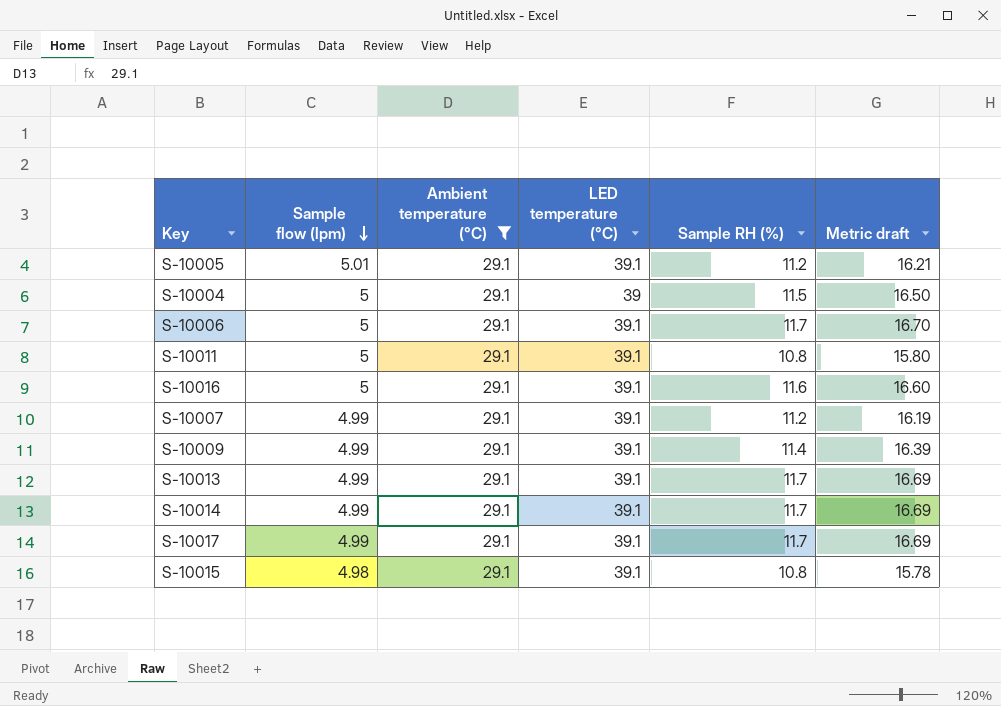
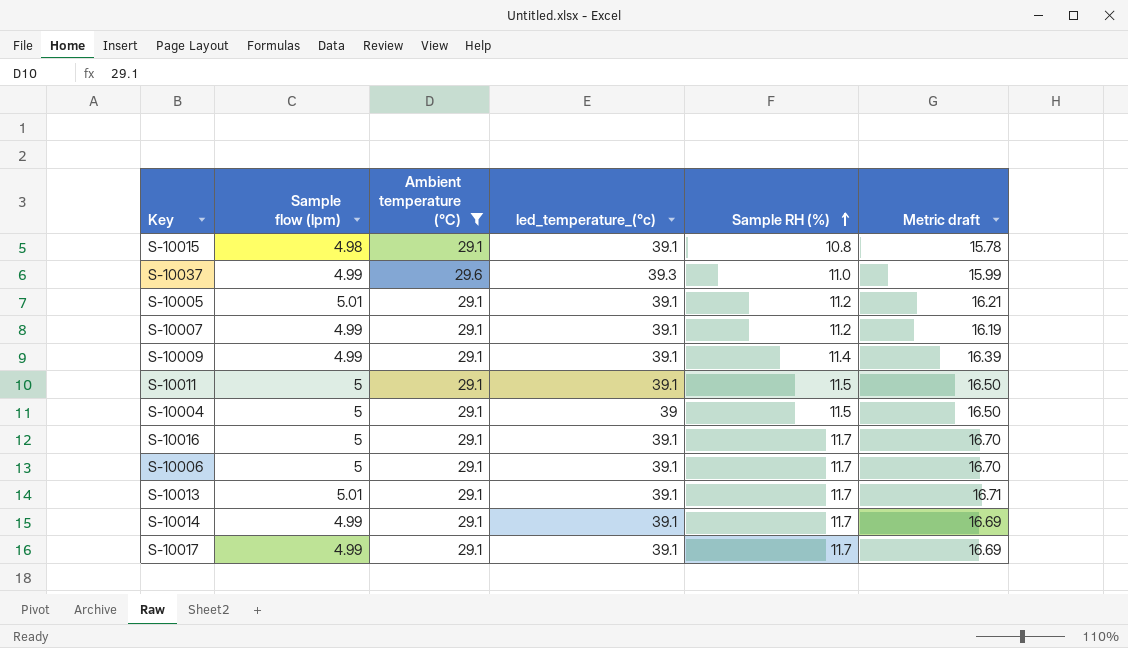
row order: Sample flow (lpm) descending -> Sample RH (%) ascending
column name: LED temperature (°C) -> led_temperature_(°c)
row S-10037: none -> 4.99 | 29.6 | 39.3 | 11.0 | 15.99
S-10011 | Sample RH (%): 10.8 -> 11.5
S-10011 | Metric draft: 15.80 -> 16.50
S-10016 | Sample RH (%): 11.6 -> 11.7
S-10016 | Metric draft: 16.60 -> 16.70
S-10013 | Sample flow (lpm): 4.99 -> 5.01
S-10013 | Metric draft: 16.69 -> 16.71

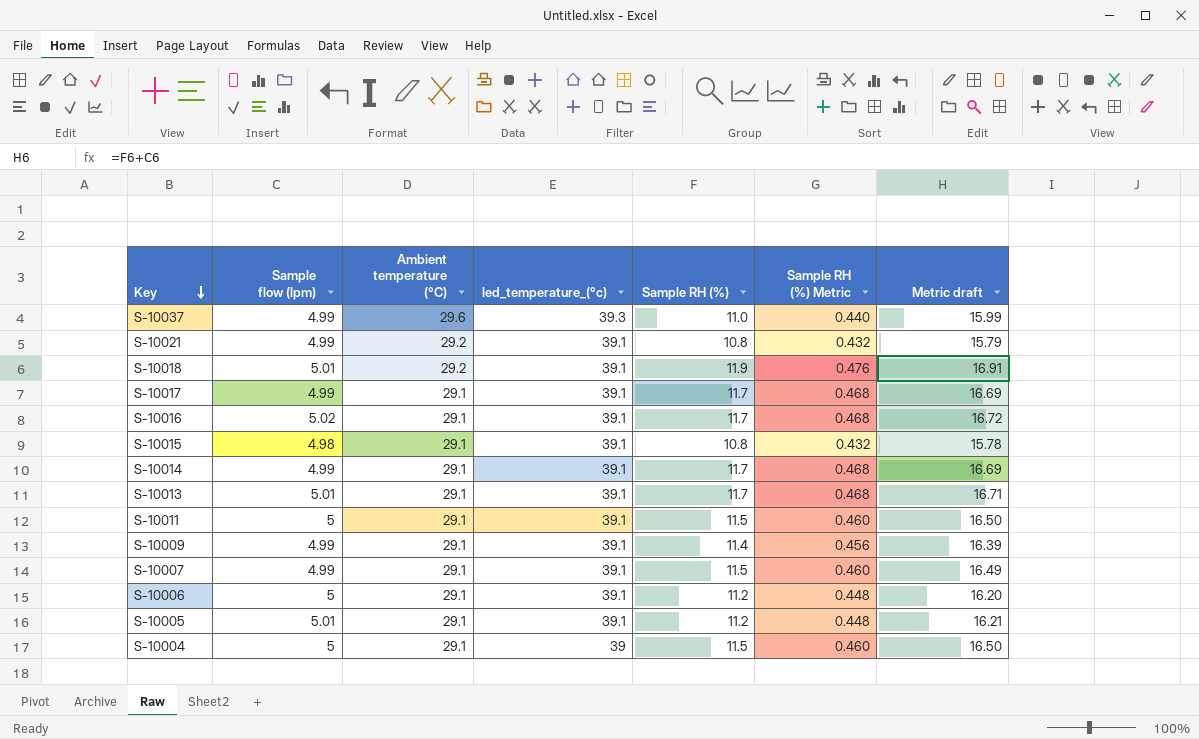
filter: Ambient temperature (°C) != 29.2 -> none
row order: Sample RH (%) ascending -> Key descending
column Sample RH (%) Metric | formula: none -> [Sample RH (%)] * 0.04
S-10016 | Sample flow (lpm): 5 -> 5.02
S-10016 | Metric draft: 16.70 -> 16.72
S-10007 | Sample RH (%): 11.2 -> 11.5
S-10007 | Metric draft: 16.19 -> 16.49
S-10006 | Sample RH (%): 11.7 -> 11.2
S-10006 | Metric draft: 16.70 -> 16.20

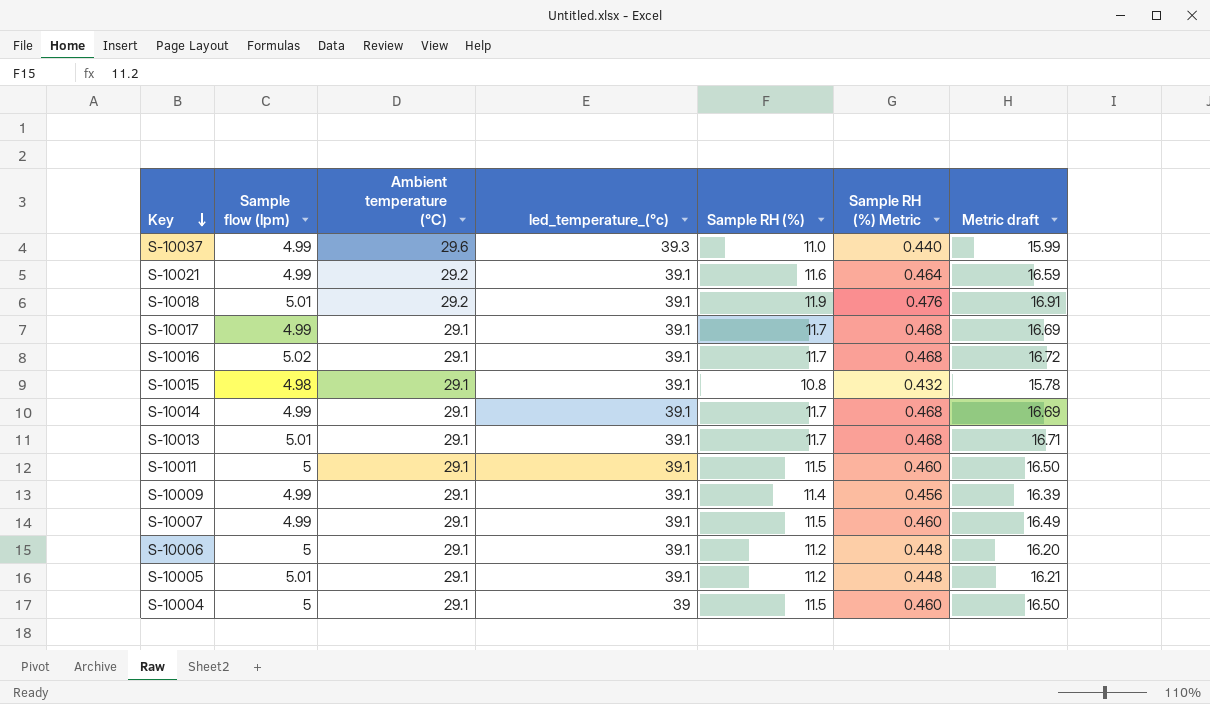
S-10021 | Sample RH (%): 10.8 -> 11.6
S-10021 | Sample RH (%) Metric: 0.432 -> 0.464
S-10021 | Metric draft: 15.79 -> 16.59

